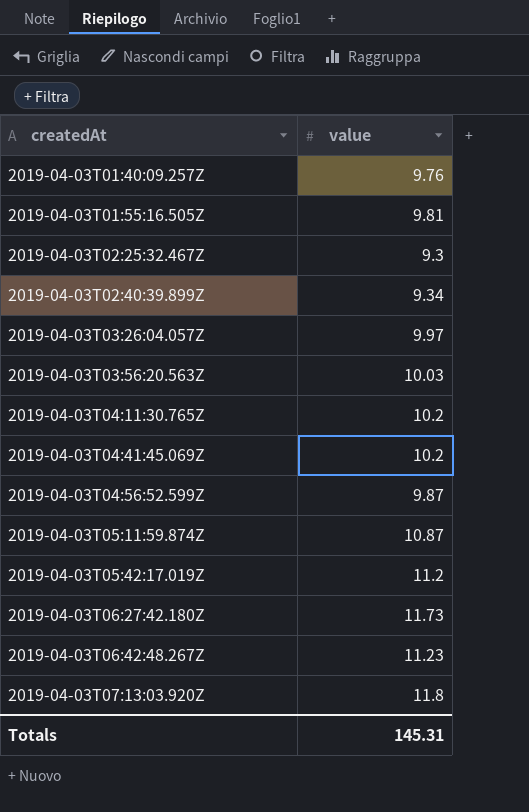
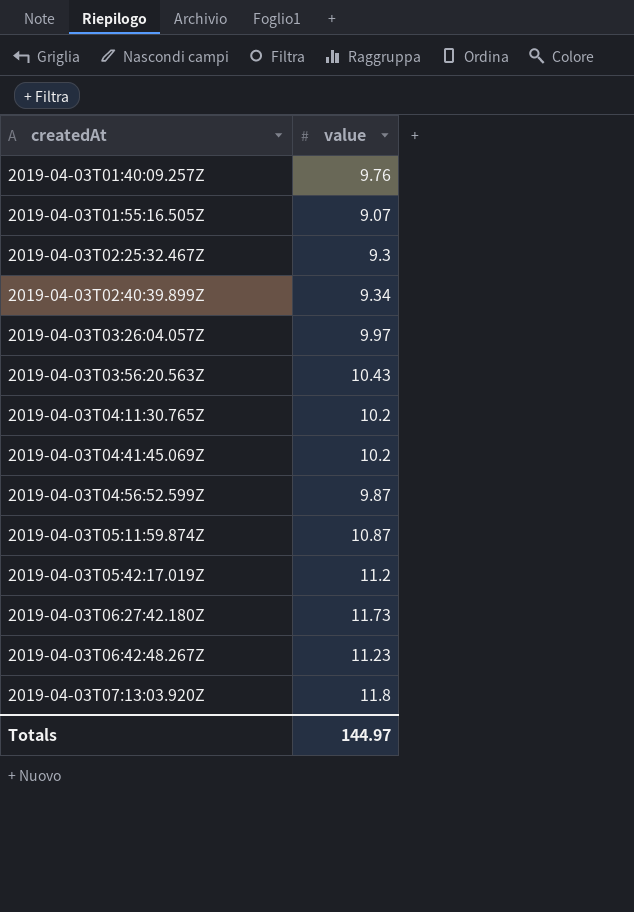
2019-04-03T01:55:16.505Z | value: 9.81 -> 9.07
2019-04-03T03:56:20.563Z | value: 10.03 -> 10.43
Totals | value: 145.31 -> 144.97

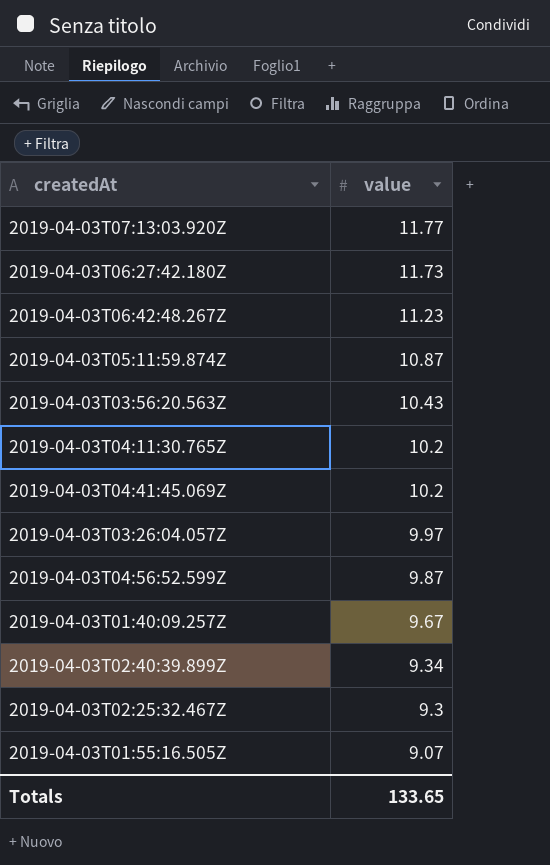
row order: createdAt ascending -> value descending
row 2019-04-03T05:42:17.019Z: 11.2 -> none
2019-04-03T07:13:03.920Z | value: 11.8 -> 11.77
2019-04-03T01:40:09.257Z | value: 9.76 -> 9.67
Totals | value: 144.97 -> 133.65

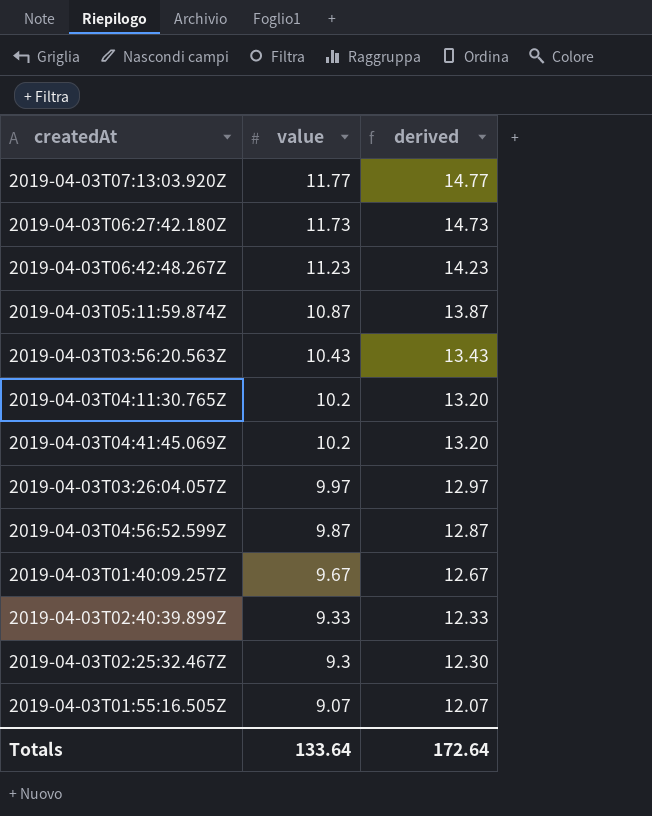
column derived | formula: none -> [value] + 3
2019-04-03T02:40:39.899Z | value: 9.34 -> 9.33
Totals | value: 133.65 -> 133.64

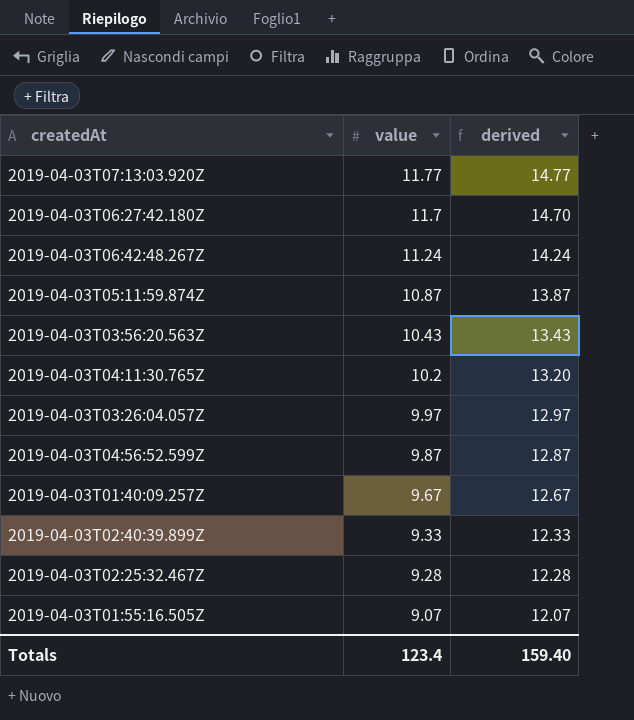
row 2019-04-03T04:41:45.069Z: 10.2 | 13.20 -> none
2019-04-03T06:27:42.180Z | value: 11.73 -> 11.7
2019-04-03T06:27:42.180Z | derived: 14.73 -> 14.70
2019-04-03T06:42:48.267Z | value: 11.23 -> 11.24
2019-04-03T06:42:48.267Z | derived: 14.23 -> 14.24
2019-04-03T02:25:32.467Z | value: 9.3 -> 9.28
2019-04-03T02:25:32.467Z | derived: 12.30 -> 12.28
Totals | value: 133.64 -> 123.4
Totals | derived: 172.64 -> 159.40

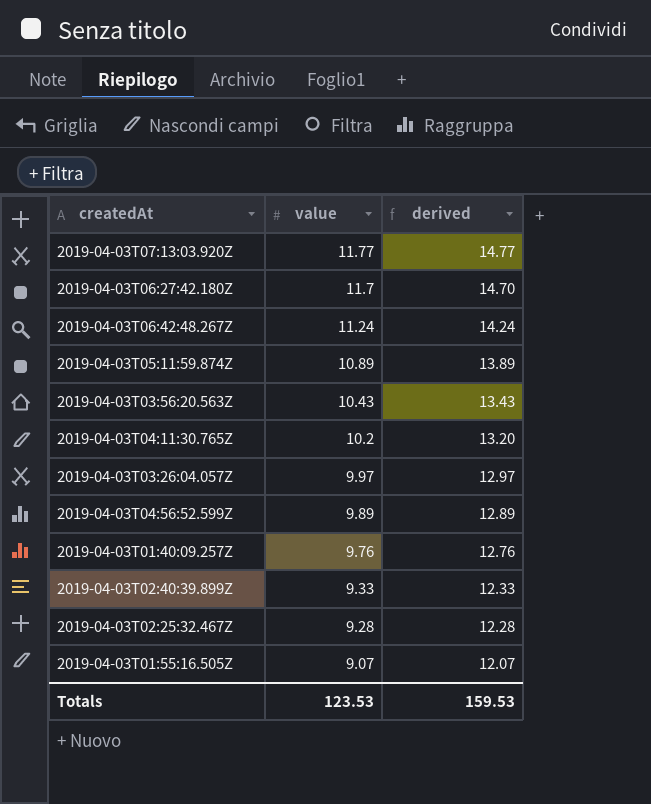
2019-04-03T05:11:59.874Z | value: 10.87 -> 10.89
2019-04-03T05:11:59.874Z | derived: 13.87 -> 13.89
2019-04-03T04:56:52.599Z | value: 9.87 -> 9.89
2019-04-03T04:56:52.599Z | derived: 12.87 -> 12.89
2019-04-03T01:40:09.257Z | value: 9.67 -> 9.76
2019-04-03T01:40:09.257Z | derived: 12.67 -> 12.76
Totals | value: 123.4 -> 123.53
Totals | derived: 159.40 -> 159.53

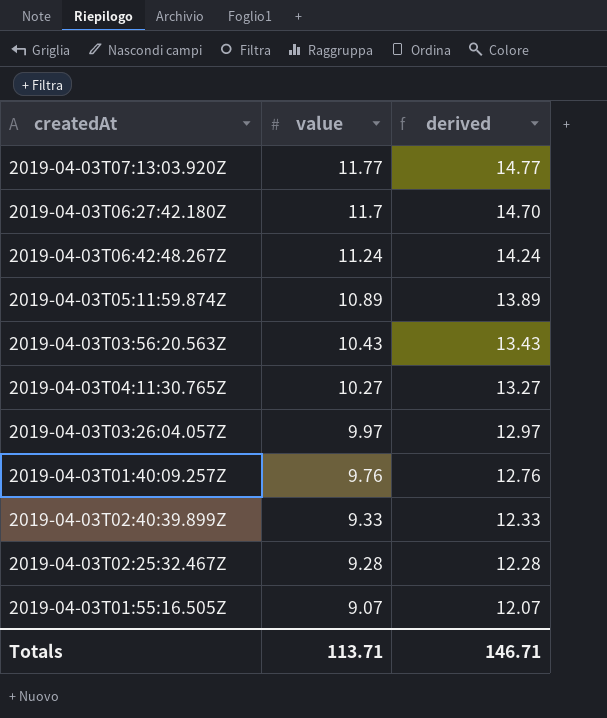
row 2019-04-03T04:56:52.599Z: 9.89 | 12.89 -> none
2019-04-03T04:11:30.765Z | value: 10.2 -> 10.27
2019-04-03T04:11:30.765Z | derived: 13.20 -> 13.27
Totals | value: 123.53 -> 113.71
Totals | derived: 159.53 -> 146.71

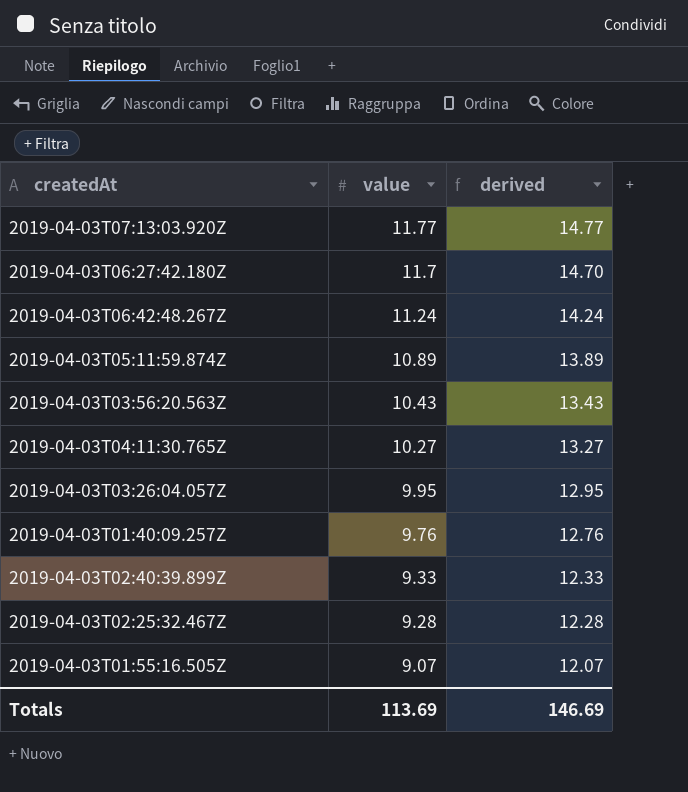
2019-04-03T03:26:04.057Z | value: 9.97 -> 9.95
2019-04-03T03:26:04.057Z | derived: 12.97 -> 12.95
Totals | value: 113.71 -> 113.69
Totals | derived: 146.71 -> 146.69

